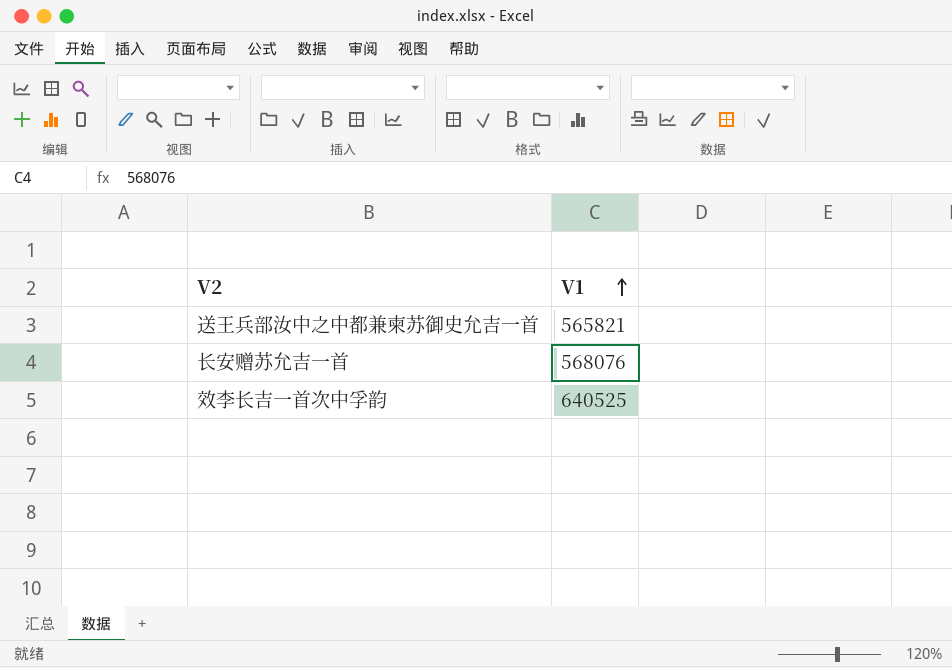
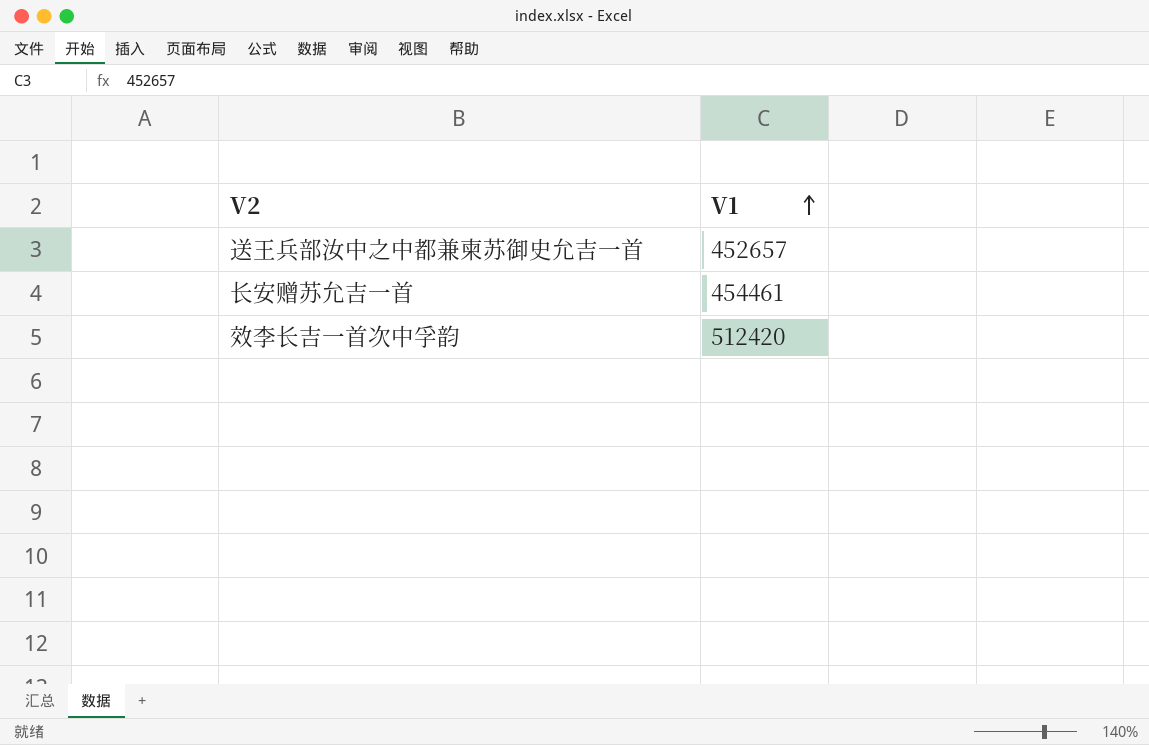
送王兵部汝中之中都兼柬苏御史允吉一首 | V1: 565821 -> 452657
长安赠苏允吉一首 | V1: 568076 -> 454461
效李长吉一首次中孚韵 | V1: 640525 -> 512420

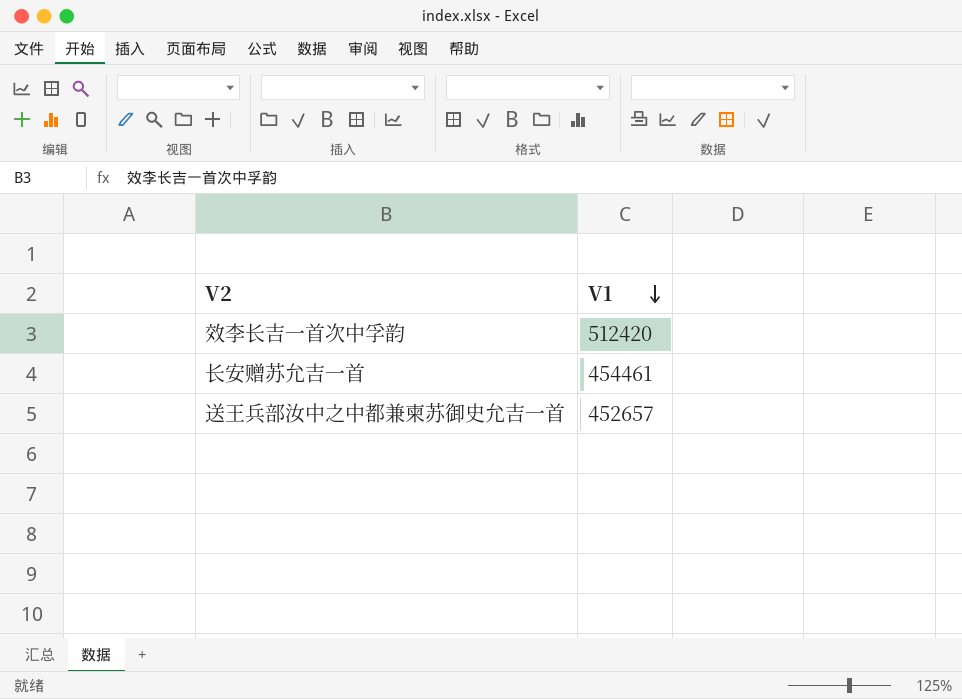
row order: V1 ascending -> V1 descending

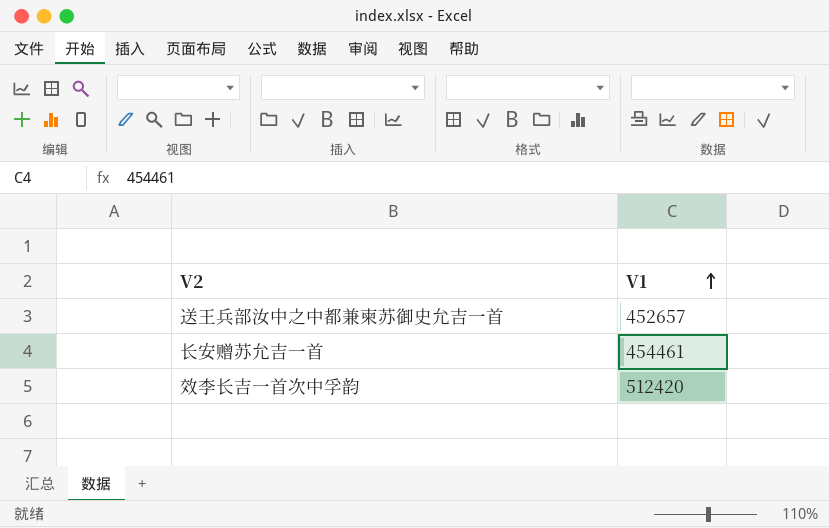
row order: V1 descending -> V1 ascending

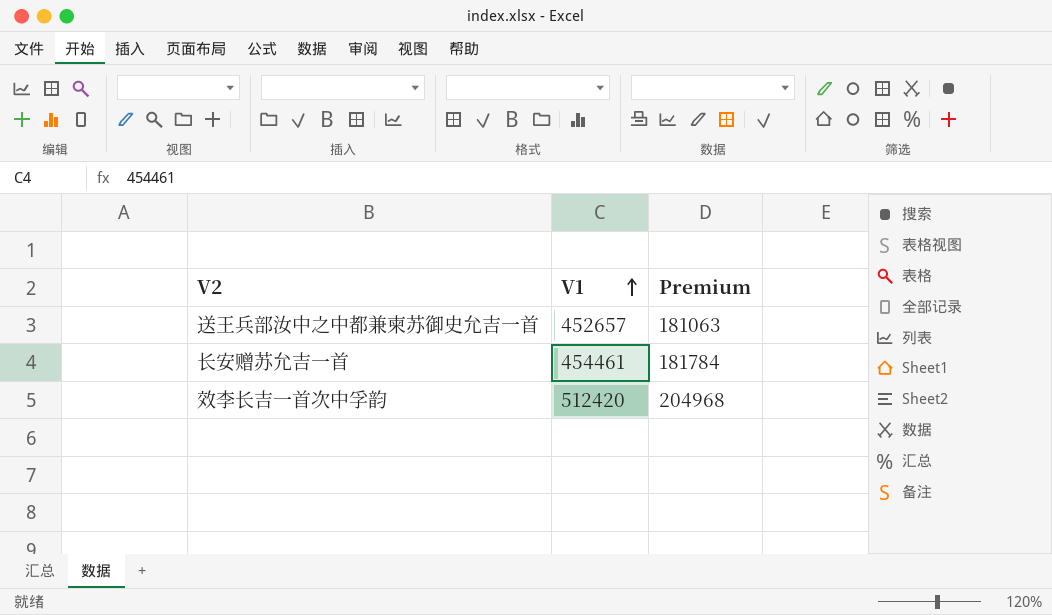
column Premium | formula: none -> [V1] * 0.4

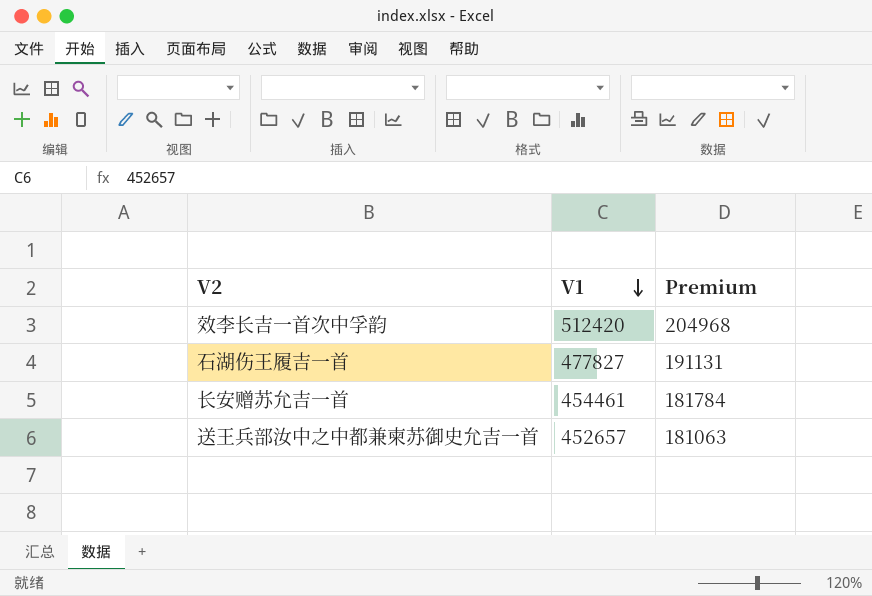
row order: V1 ascending -> V1 descending
row 石湖伤王履吉一首: none -> 477827 | 191131

